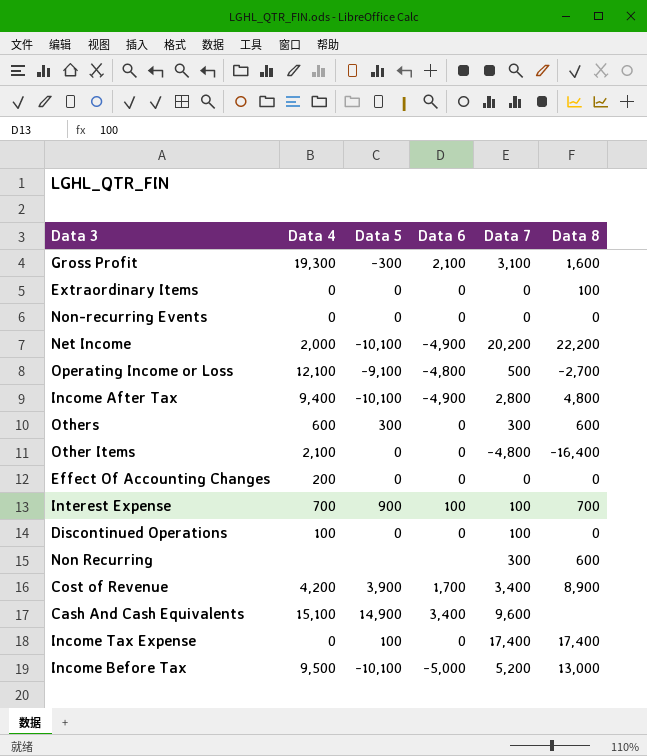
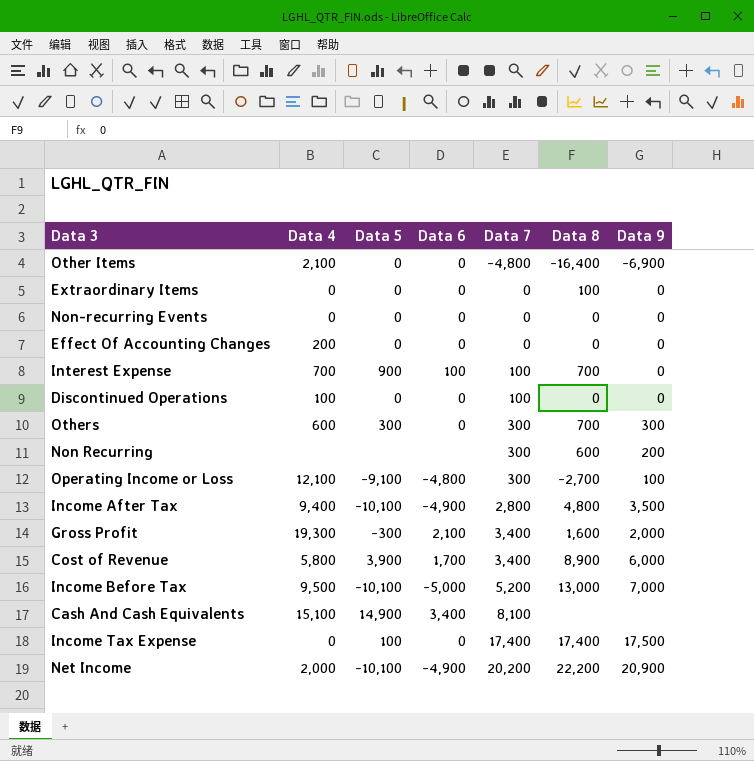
row order: none -> Data 7 ascending
column Data 9 | position: none -> 7
Others | Data 8: 600 -> 700
Operating Income or Loss | Data 7: 500 -> 300
Gross Profit | Data 7: 3,100 -> 3,400
Cost of Revenue | Data 4: 4,200 -> 5,800
Cash And Cash Equivalents | Data 7: 9,600 -> 8,100

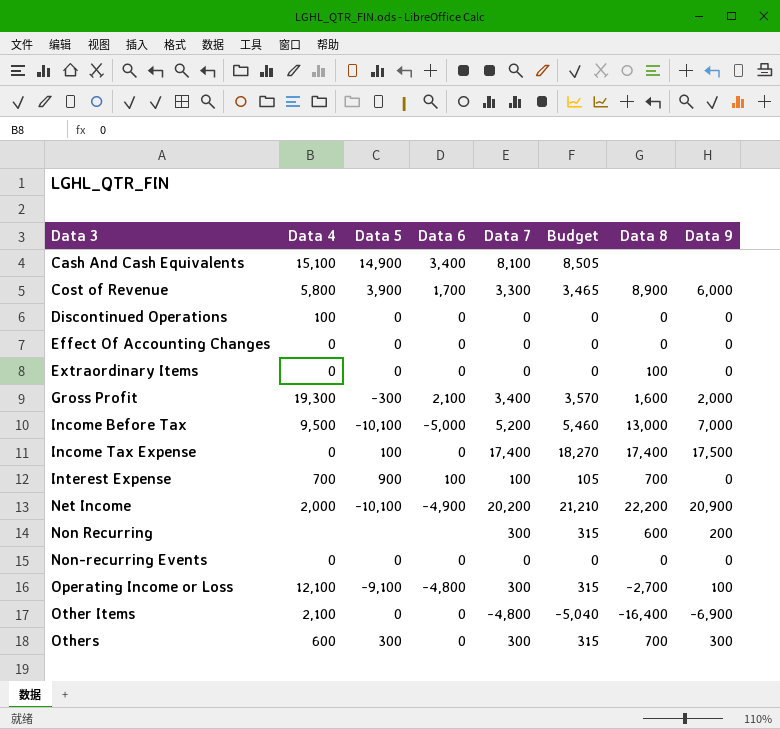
row order: Data 7 ascending -> Data 3 ascending
column Budget | formula: none -> [Data 7] * 1.05
row Income After Tax: 9,400 | -10,100 | -4,900 | 2,800 | 4,800 | 3,500 -> none
Cost of Revenue | Data 7: 3,400 -> 3,300
Discontinued Operations | Data 7: 100 -> 0
Effect Of Accounting Changes | Data 4: 200 -> 0

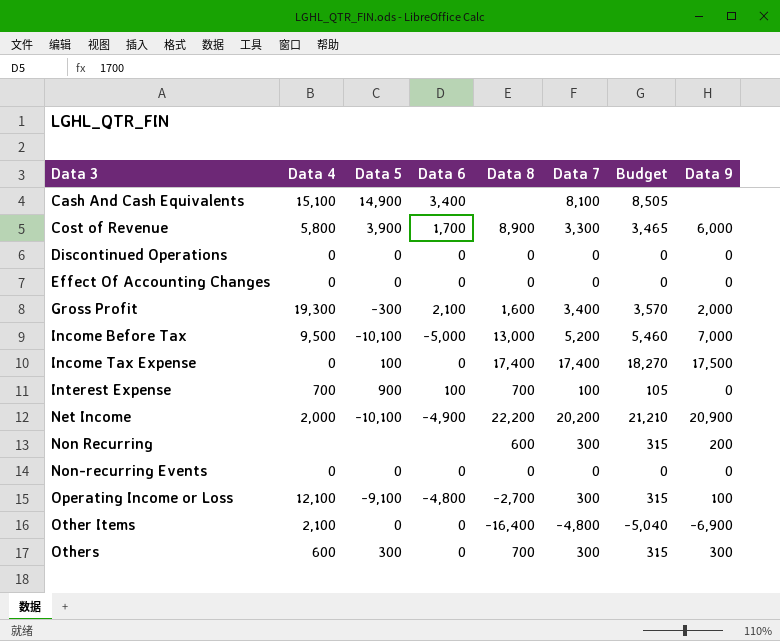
column Data 8 | position: 7 -> 5
row Extraordinary Items: 0 | 0 | 0 | 0 | 0 | 100 | 0 -> none
Discontinued Operations | Data 4: 100 -> 0

